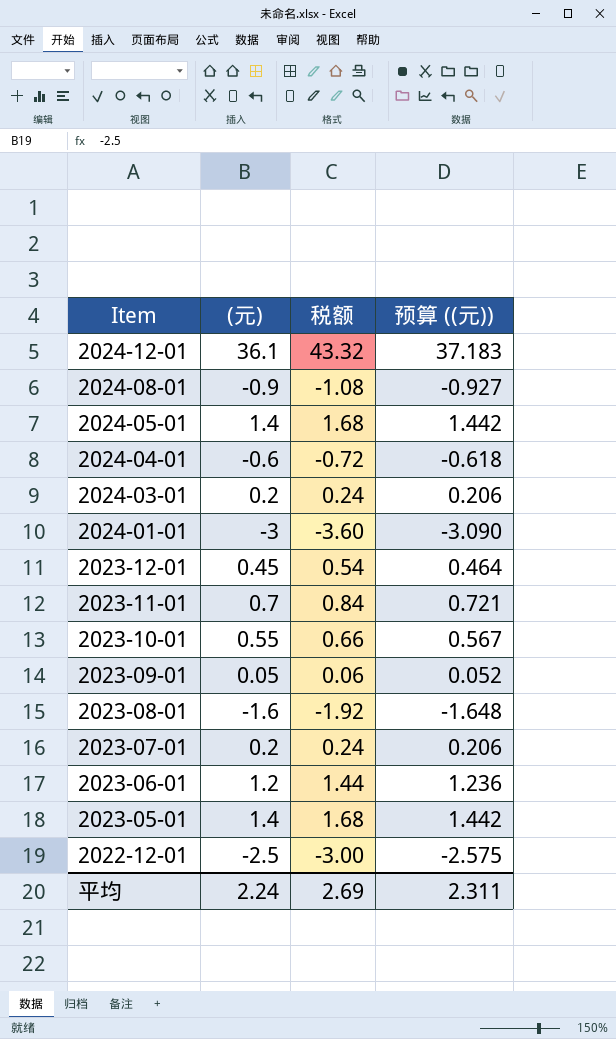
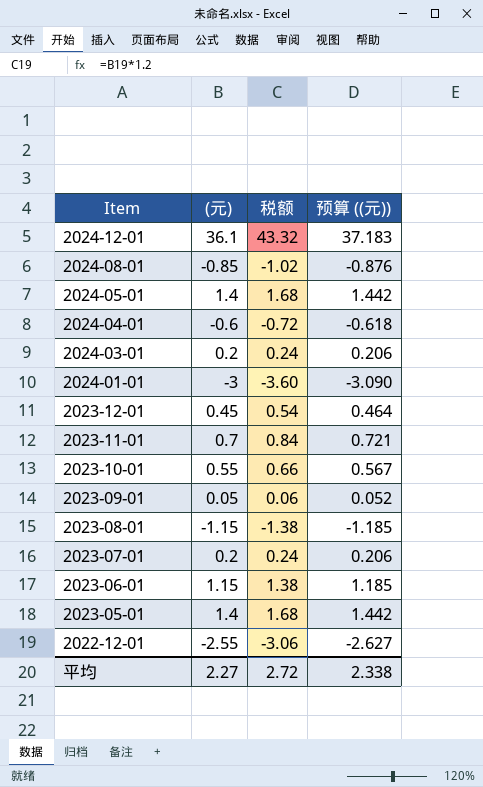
2024-08-01 | (元): -0.9 -> -0.85
2024-08-01 | 税额: -1.08 -> -1.02
2024-08-01 | 预算 ((元)): -0.927 -> -0.876
2023-08-01 | (元): -1.6 -> -1.15
2023-08-01 | 税额: -1.92 -> -1.38
2023-08-01 | 预算 ((元)): -1.648 -> -1.185
2023-06-01 | (元): 1.2 -> 1.15
2023-06-01 | 税额: 1.44 -> 1.38
2023-06-01 | 预算 ((元)): 1.236 -> 1.185
2022-12-01 | (元): -2.5 -> -2.55
2022-12-01 | 税额: -3.00 -> -3.06
2022-12-01 | 预算 ((元)): -2.575 -> -2.627
平均 | (元): 2.24 -> 2.27
平均 | 税额: 2.69 -> 2.72
平均 | 预算 ((元)): 2.311 -> 2.338

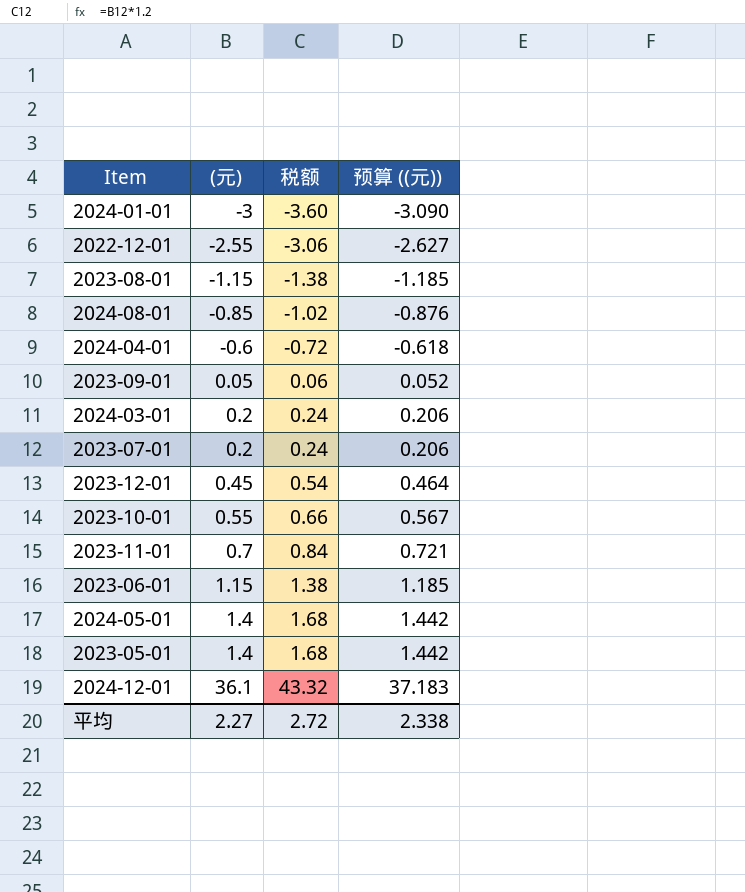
row order: Item descending -> (元) ascending

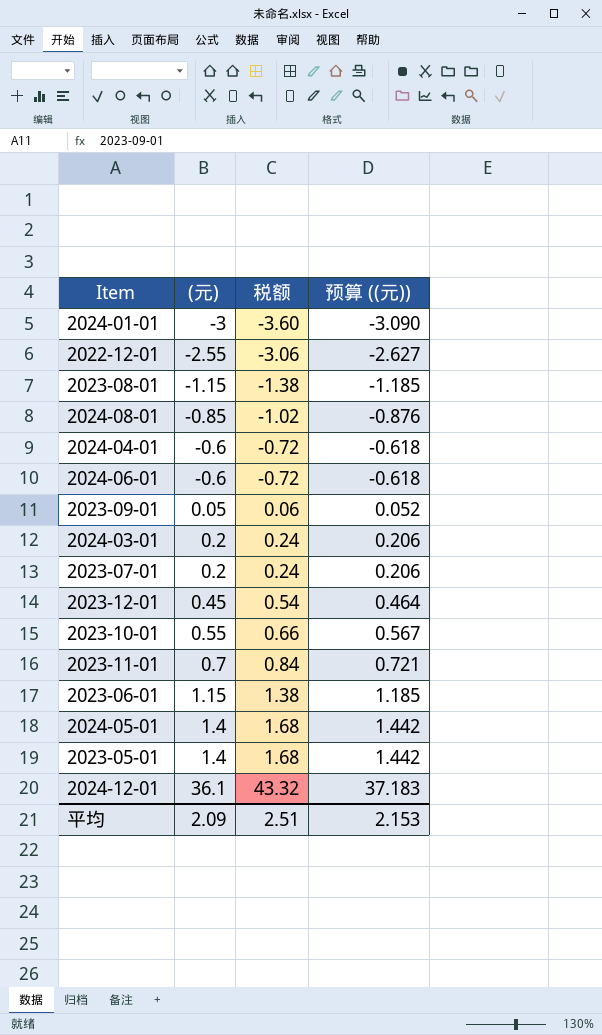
row 2024-06-01: none -> -0.6 | -0.72 | -0.618
平均 | (元): 2.27 -> 2.09
平均 | 税额: 2.72 -> 2.51
平均 | 预算 ((元)): 2.338 -> 2.153

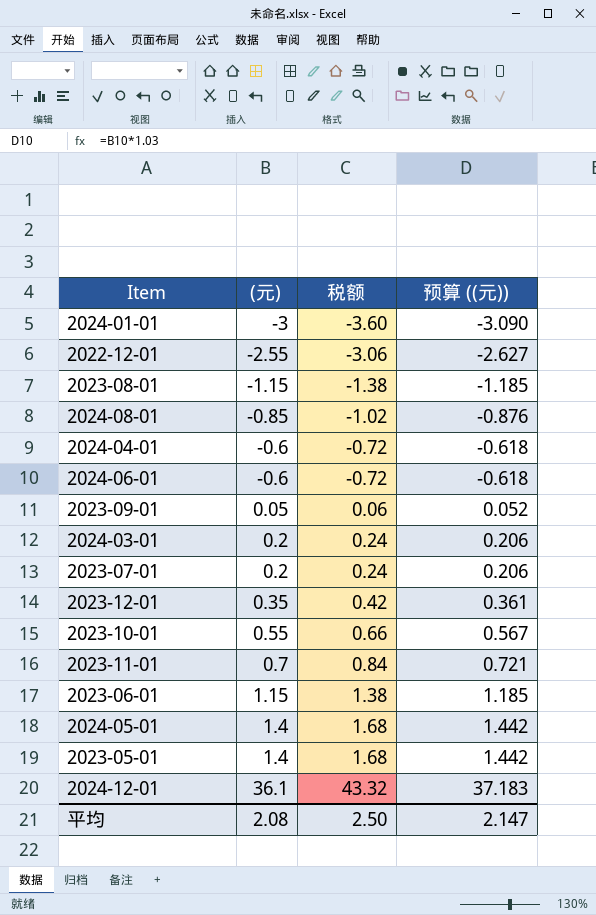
2023-12-01 | (元): 0.45 -> 0.35
2023-12-01 | 税额: 0.54 -> 0.42
2023-12-01 | 预算 ((元)): 0.464 -> 0.361
平均 | (元): 2.09 -> 2.08
平均 | 税额: 2.51 -> 2.50
平均 | 预算 ((元)): 2.153 -> 2.147

